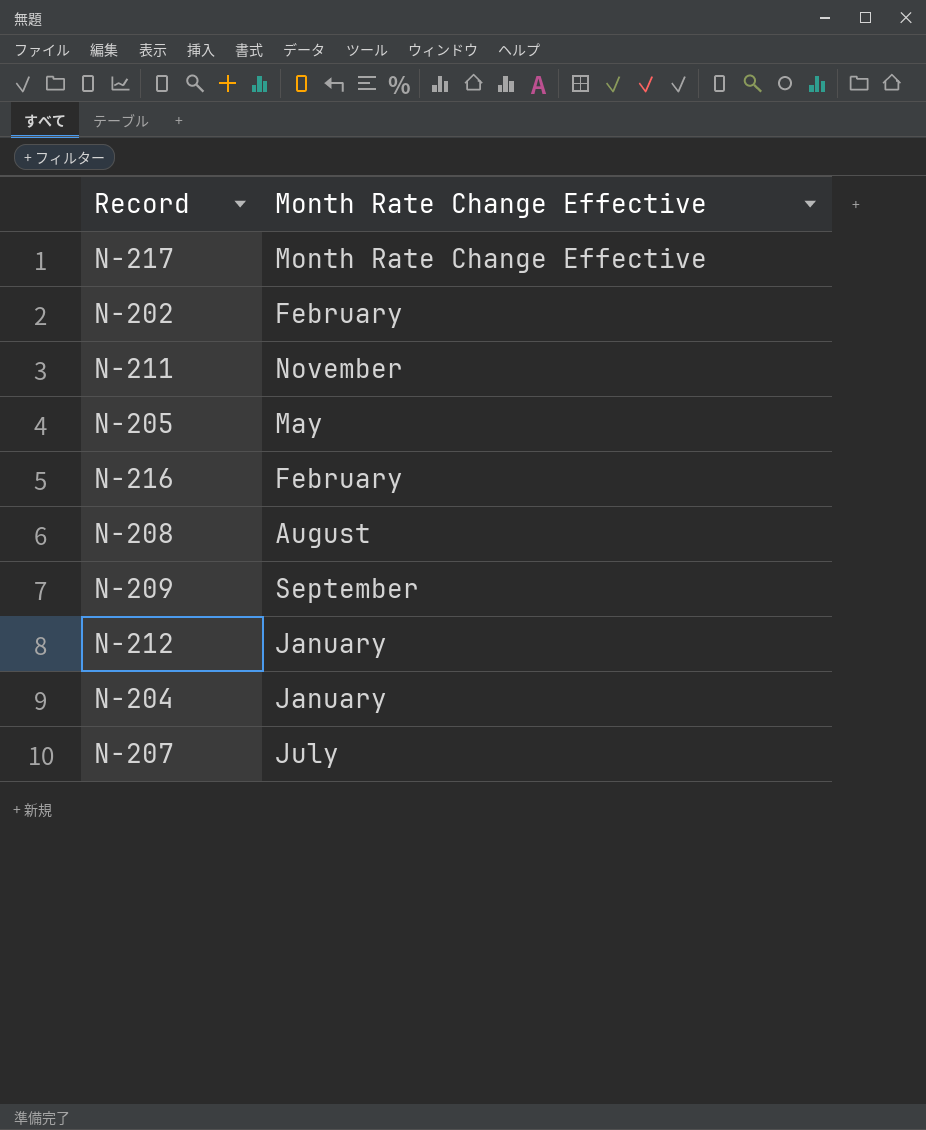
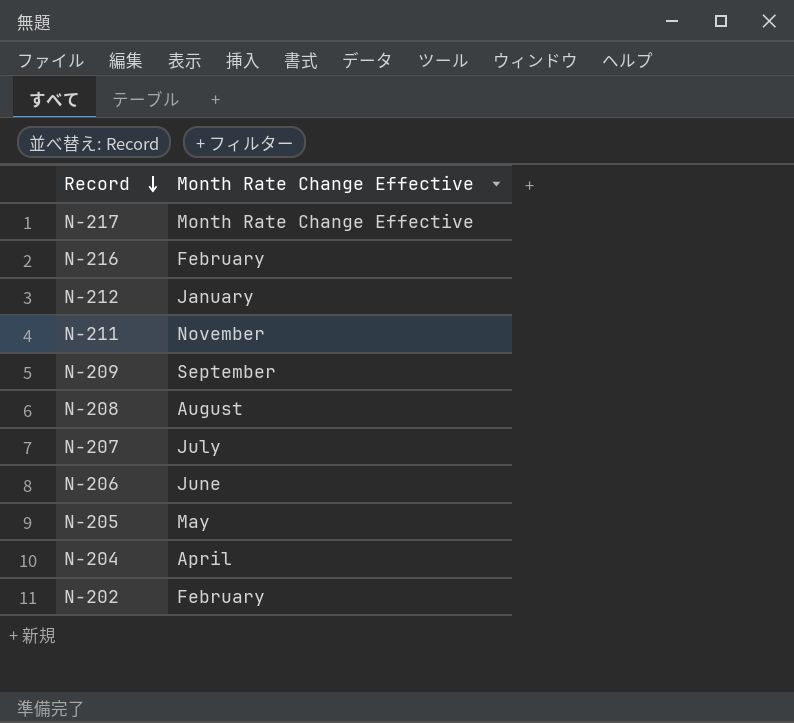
row order: none -> Record descending
row N-206: none -> June
N-204 | Month Rate Change Effective: January -> April

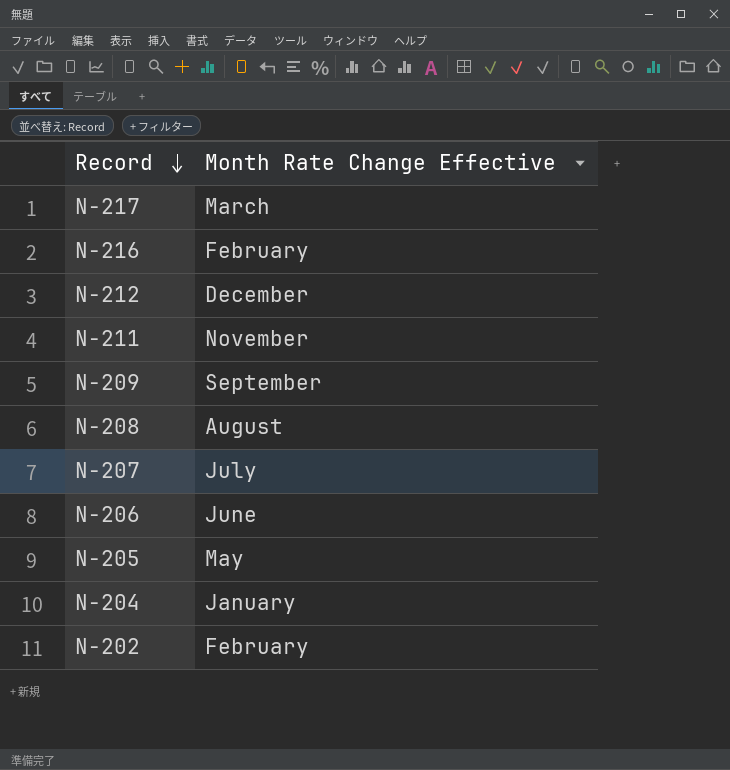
N-217 | Month Rate Change Effective: Month Rate Change Effective -> March
N-212 | Month Rate Change Effective: January -> December
N-204 | Month Rate Change Effective: April -> January

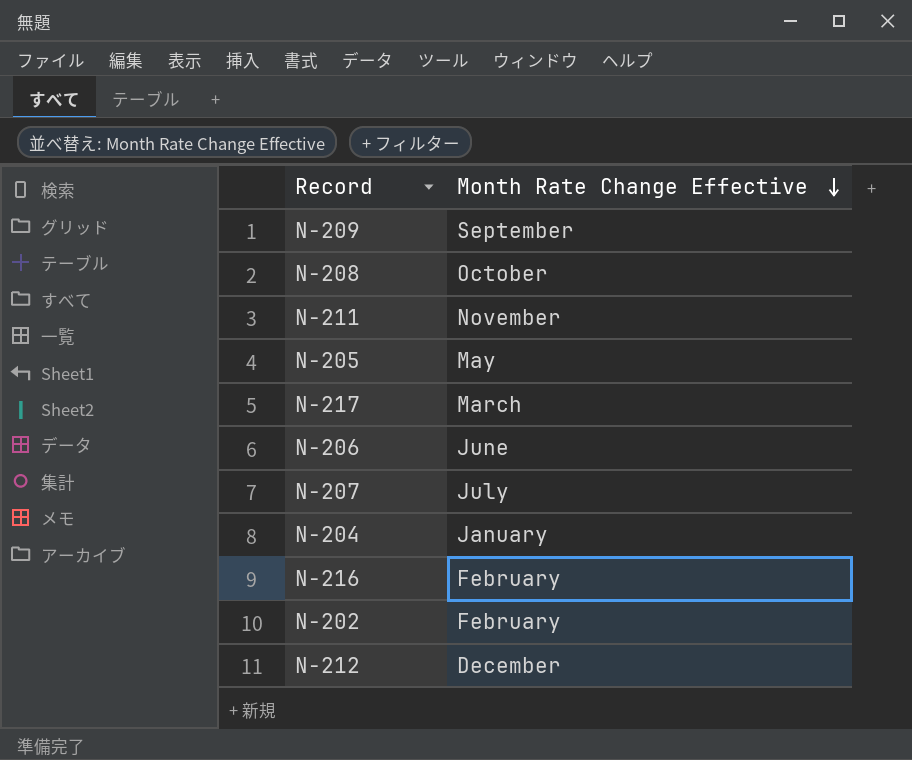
row order: Record descending -> Month Rate Change Effective descending
N-208 | Month Rate Change Effective: August -> October

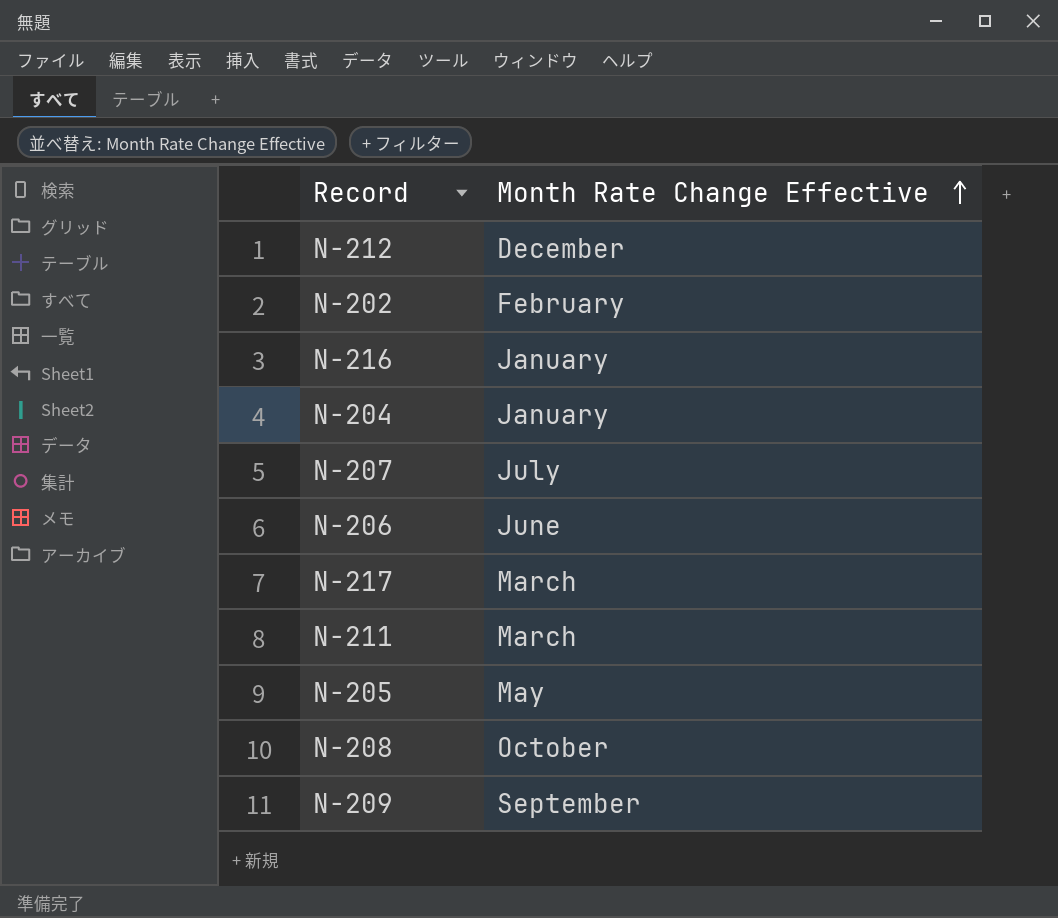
row order: Month Rate Change Effective descending -> Month Rate Change Effective ascending
N-216 | Month Rate Change Effective: February -> January
N-211 | Month Rate Change Effective: November -> March

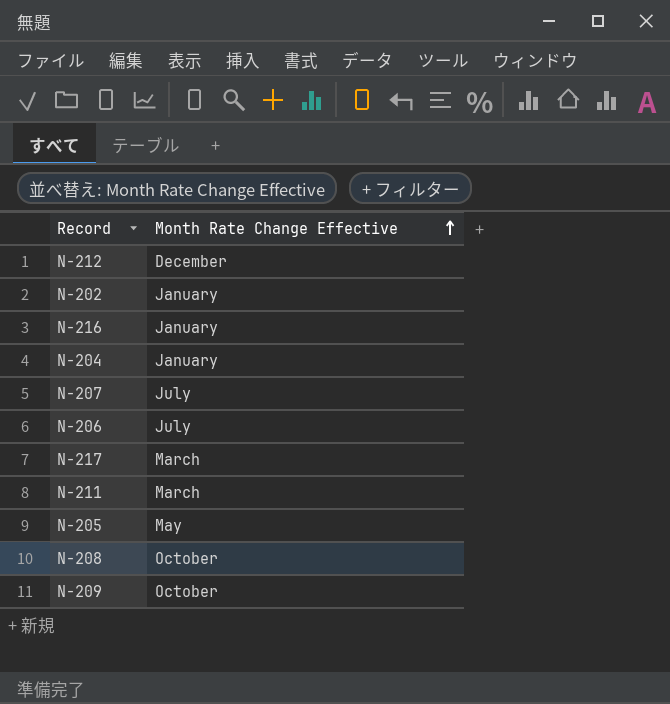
N-202 | Month Rate Change Effective: February -> January
N-206 | Month Rate Change Effective: June -> July
N-209 | Month Rate Change Effective: September -> October

